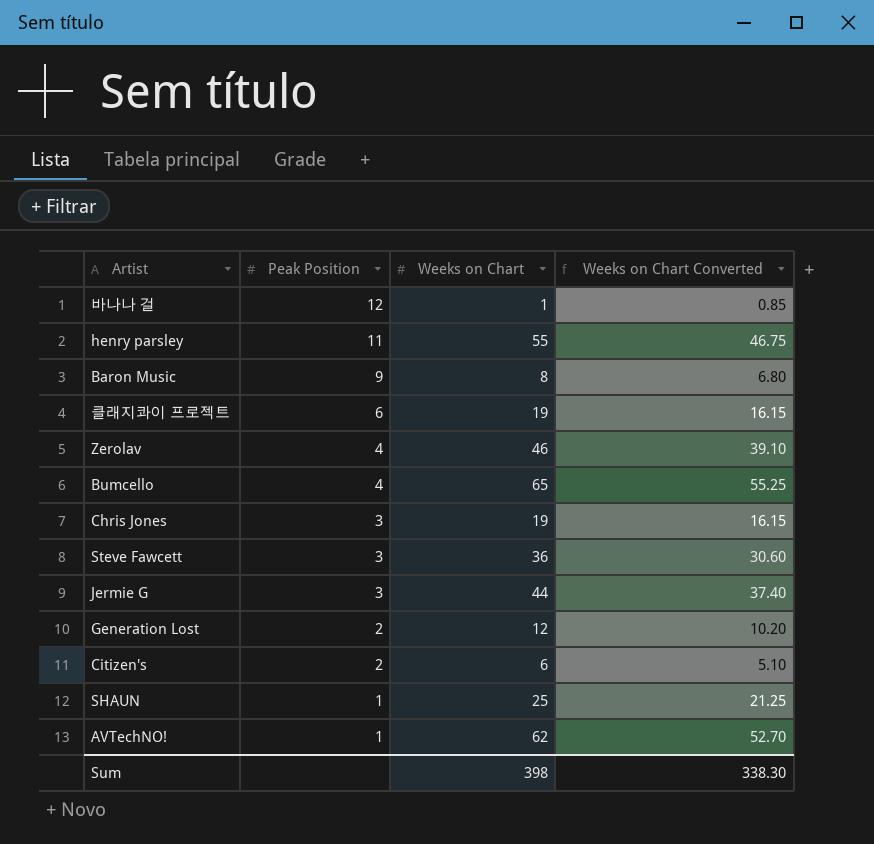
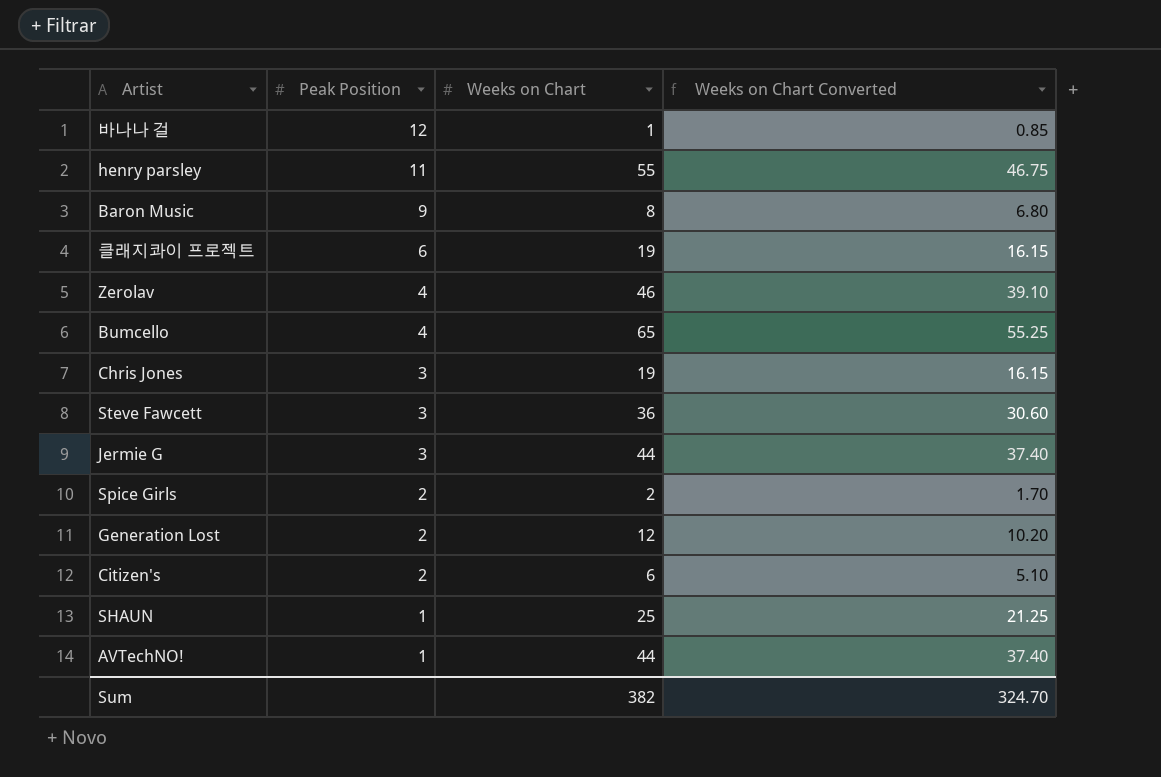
row Spice Girls: none -> 2 | 2 | 1.70
AVTechNO! | Weeks on Chart: 62 -> 44
AVTechNO! | Weeks on Chart Converted: 52.70 -> 37.40
Sum | Weeks on Chart: 398 -> 382
Sum | Weeks on Chart Converted: 338.30 -> 324.70

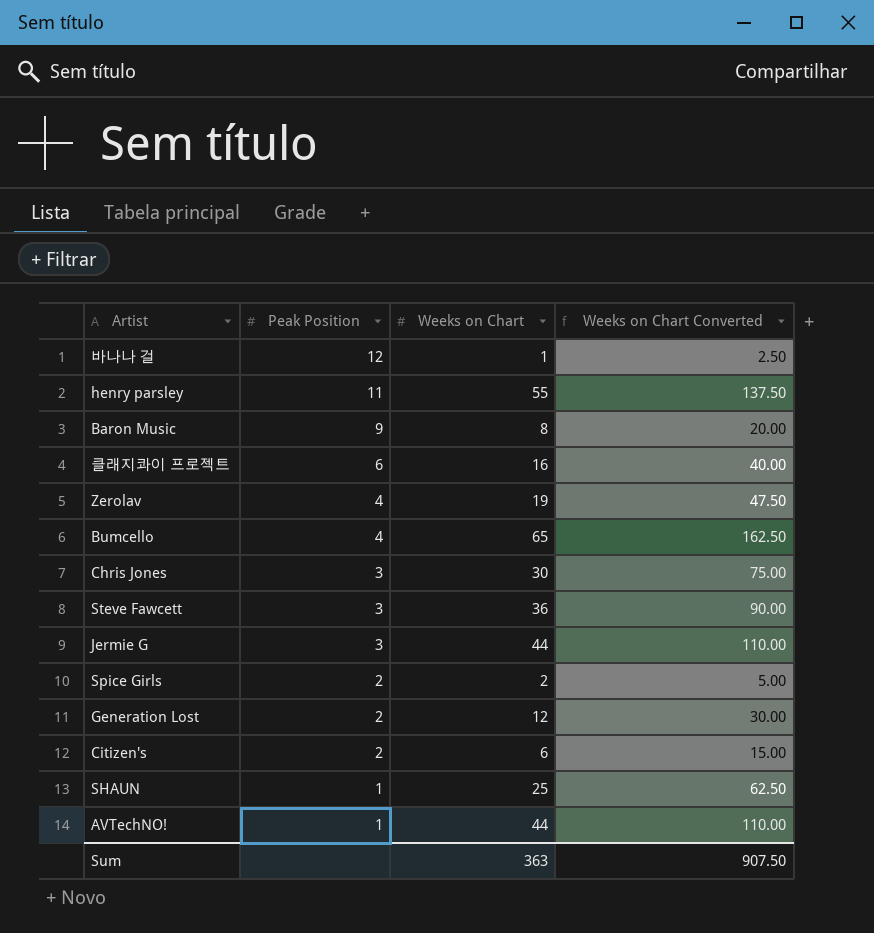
column Weeks on Chart Converted | formula: [Weeks on Chart] * 0.85 -> [Weeks on Chart] * 2.5
클래지콰이 프로젝트 | Weeks on Chart: 19 -> 16
Zerolav | Weeks on Chart: 46 -> 19
Chris Jones | Weeks on Chart: 19 -> 30
Sum | Weeks on Chart: 382 -> 363
Sum | Weeks on Chart Converted: 324.70 -> 907.50

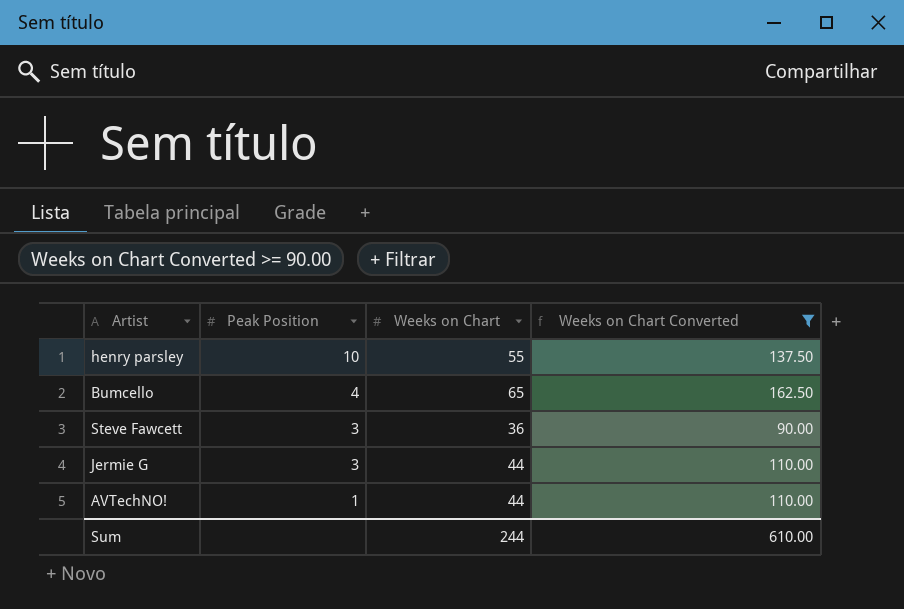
filter: none -> Weeks on Chart Converted >= 90.00
henry parsley | Peak Position: 11 -> 10
Sum | Weeks on Chart: 363 -> 244
Sum | Weeks on Chart Converted: 907.50 -> 610.00

